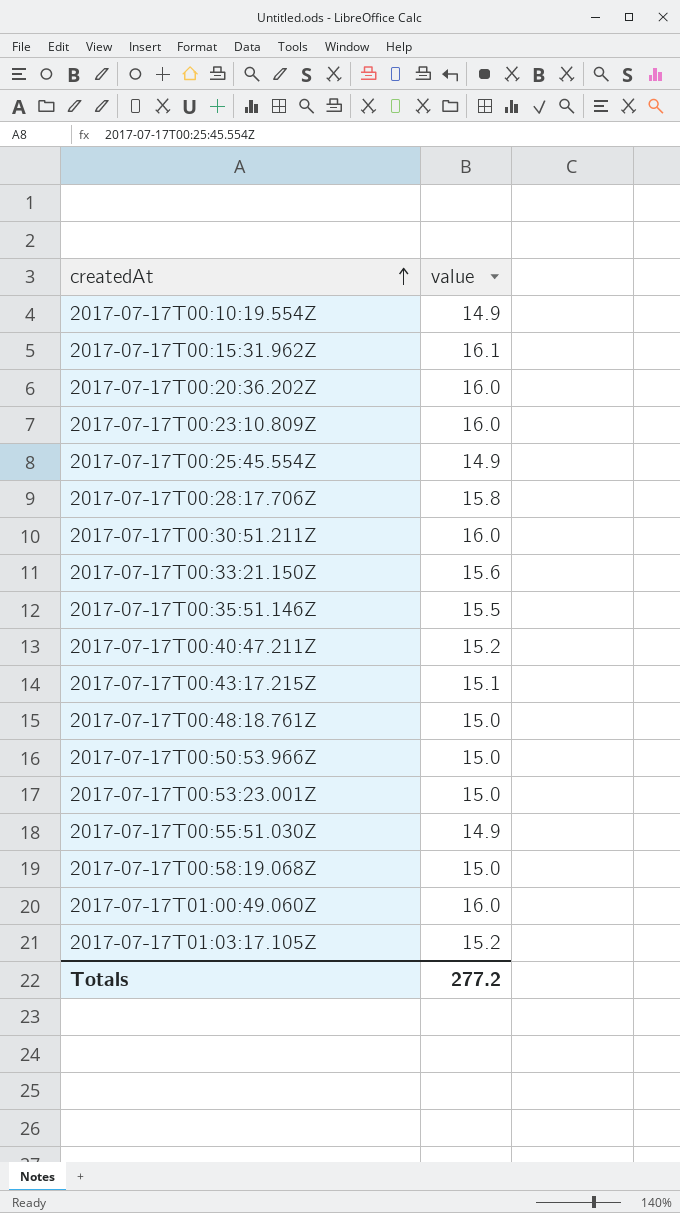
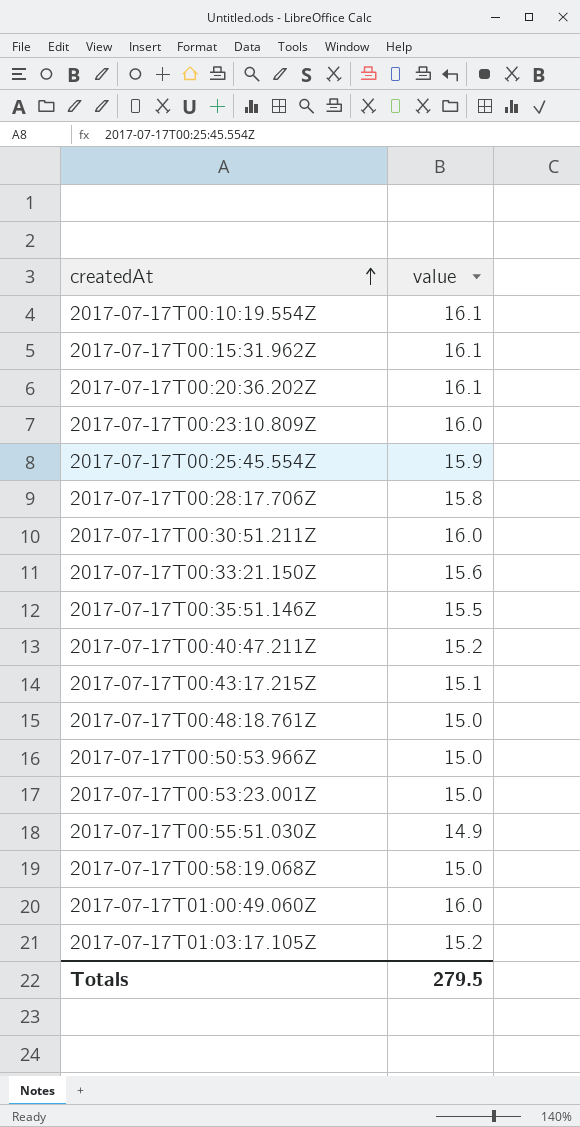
2017-07-17T00:10:19.554Z | value: 14.9 -> 16.1
2017-07-17T00:20:36.202Z | value: 16.0 -> 16.1
2017-07-17T00:25:45.554Z | value: 14.9 -> 15.9
Totals | value: 277.2 -> 279.5

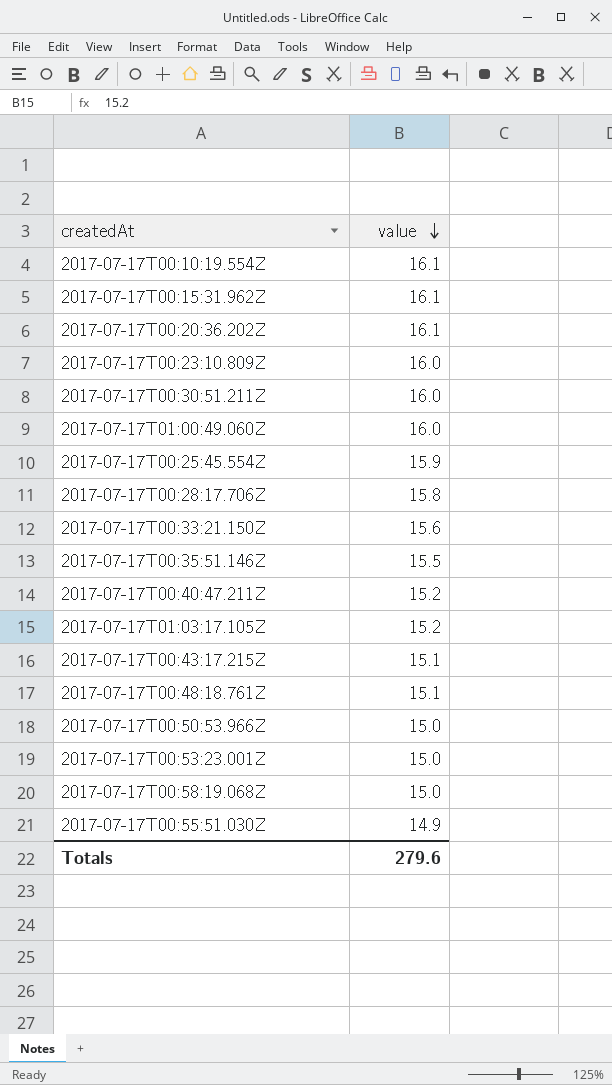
row order: createdAt ascending -> value descending
2017-07-17T00:48:18.761Z | value: 15.0 -> 15.1
Totals | value: 279.5 -> 279.6

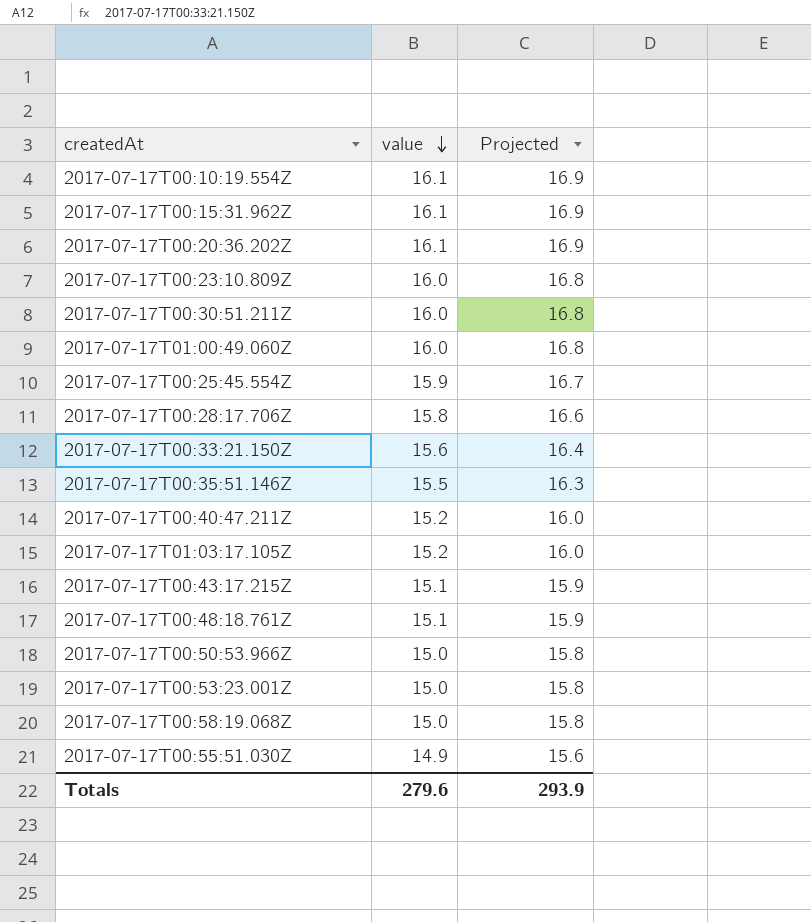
column Projected | formula: none -> [value] * 1.05

